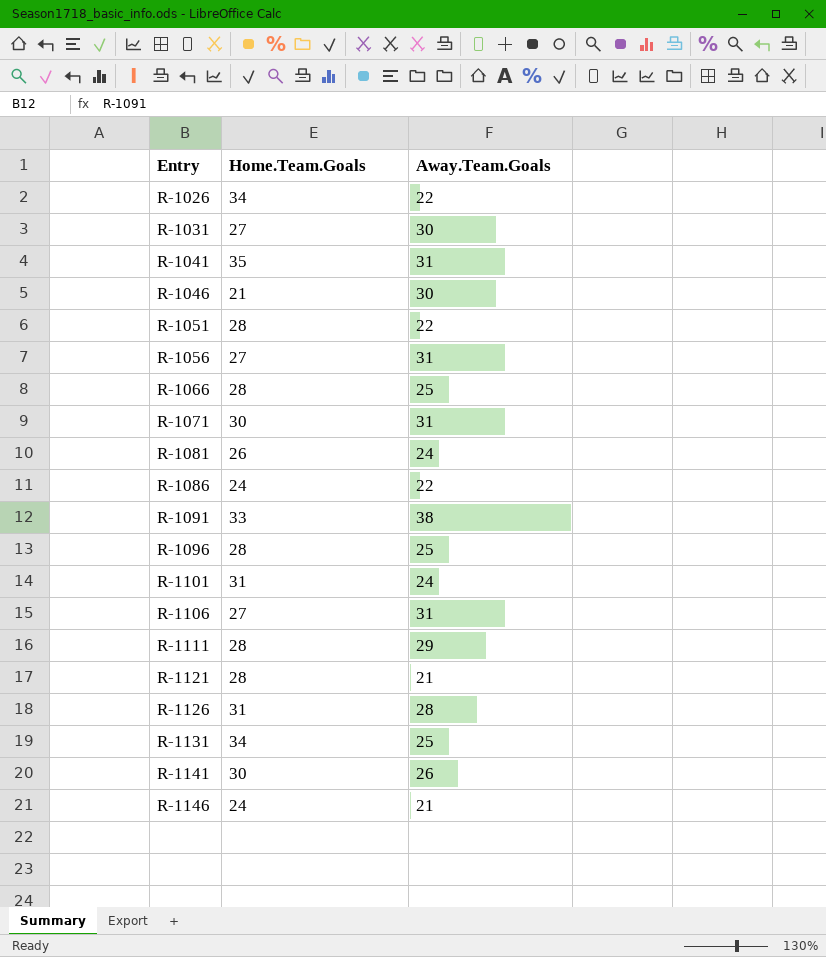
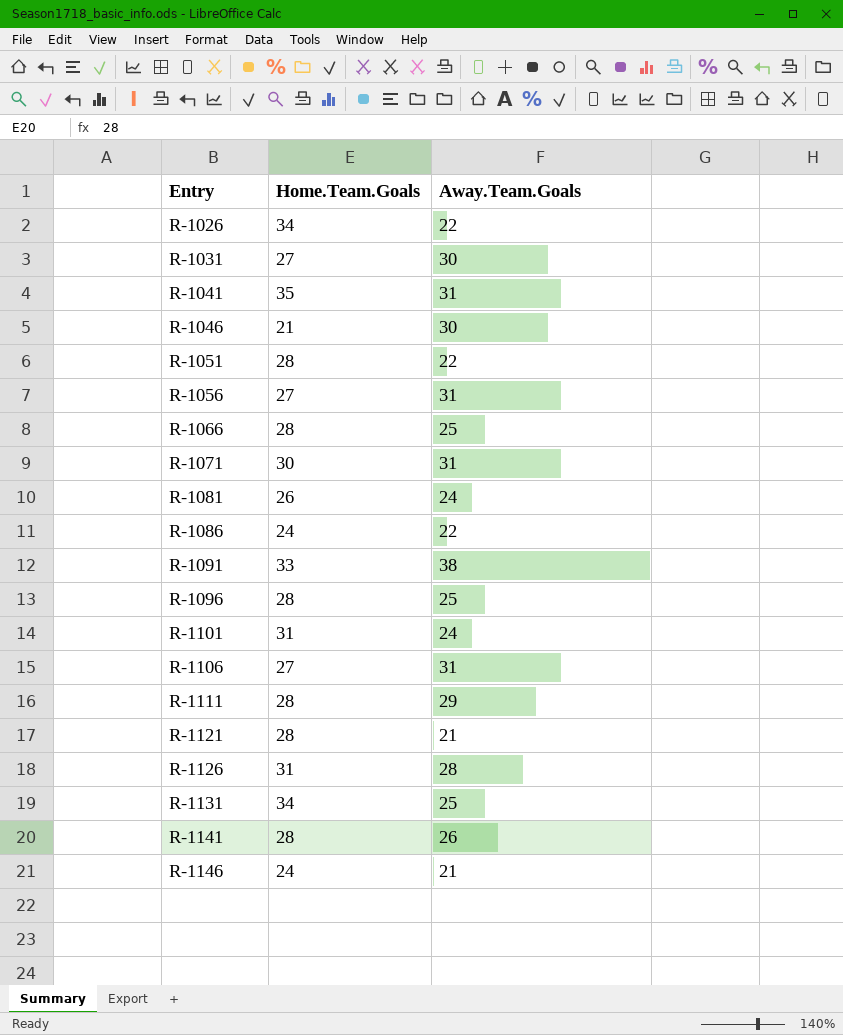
R-1141 | Home.Team.Goals: 30 -> 28

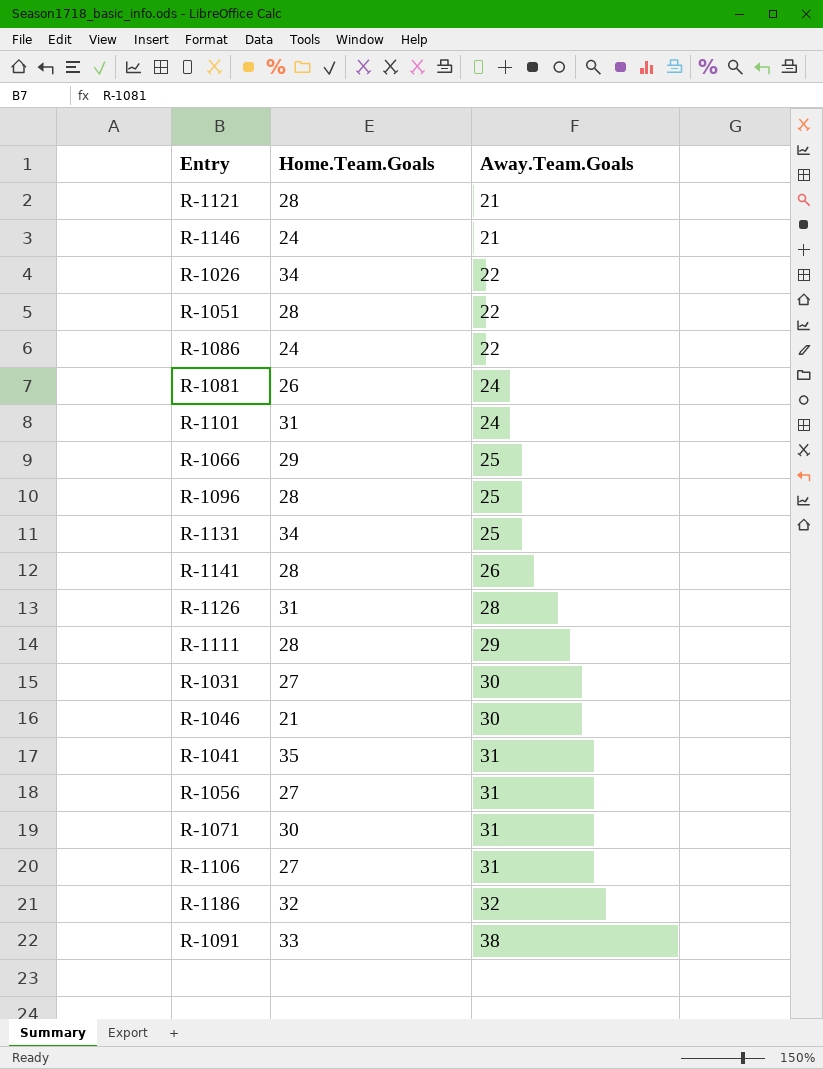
row order: Entry ascending -> Away.Team.Goals ascending
R-1066 | Home.Team.Goals: 28 -> 29
row R-1186: none -> 32 | 32

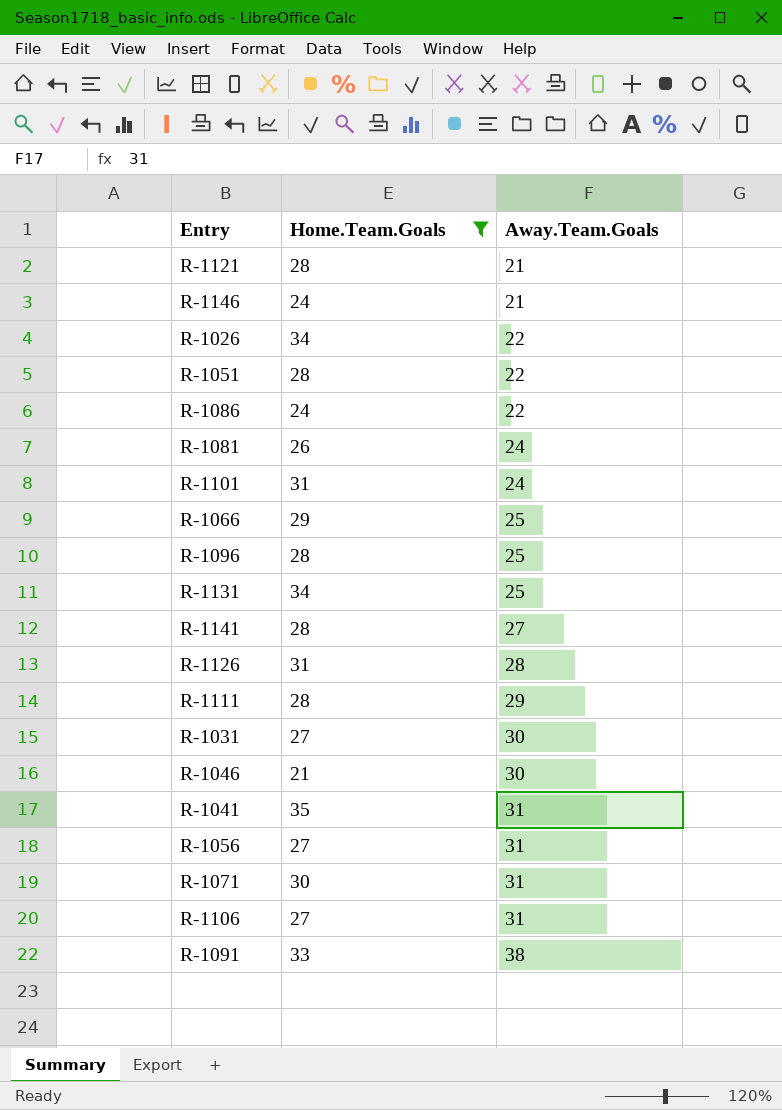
filter: none -> Home.Team.Goals != 32
R-1141 | Away.Team.Goals: 26 -> 27

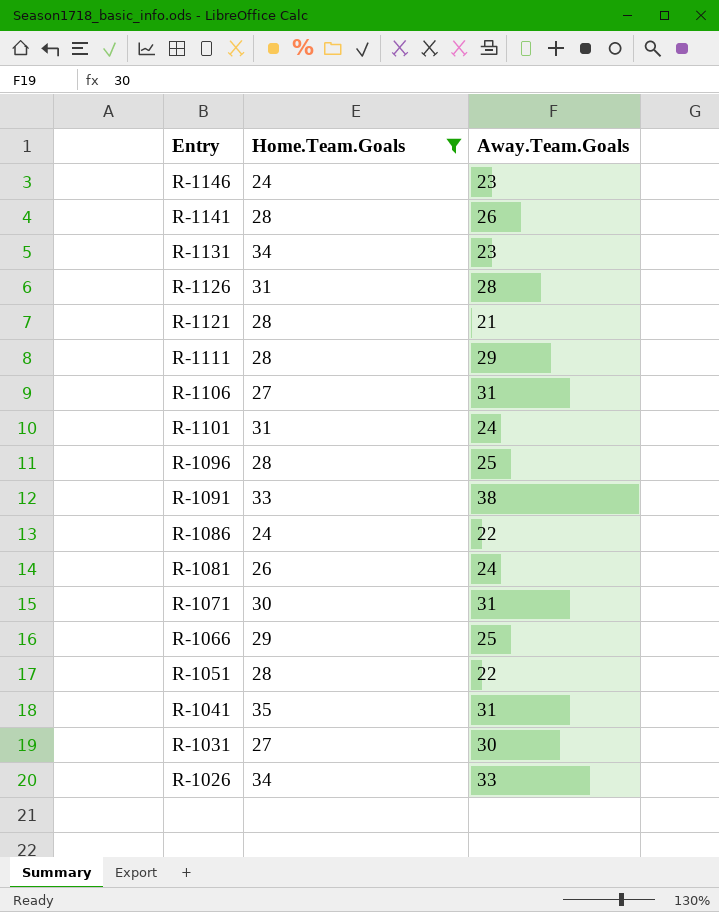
row order: Away.Team.Goals ascending -> Entry descending
row R-1046: 21 | 30 -> none
row R-1056: 27 | 31 -> none
R-1146 | Away.Team.Goals: 21 -> 23
R-1141 | Away.Team.Goals: 27 -> 26
R-1131 | Away.Team.Goals: 25 -> 23
R-1026 | Away.Team.Goals: 22 -> 33

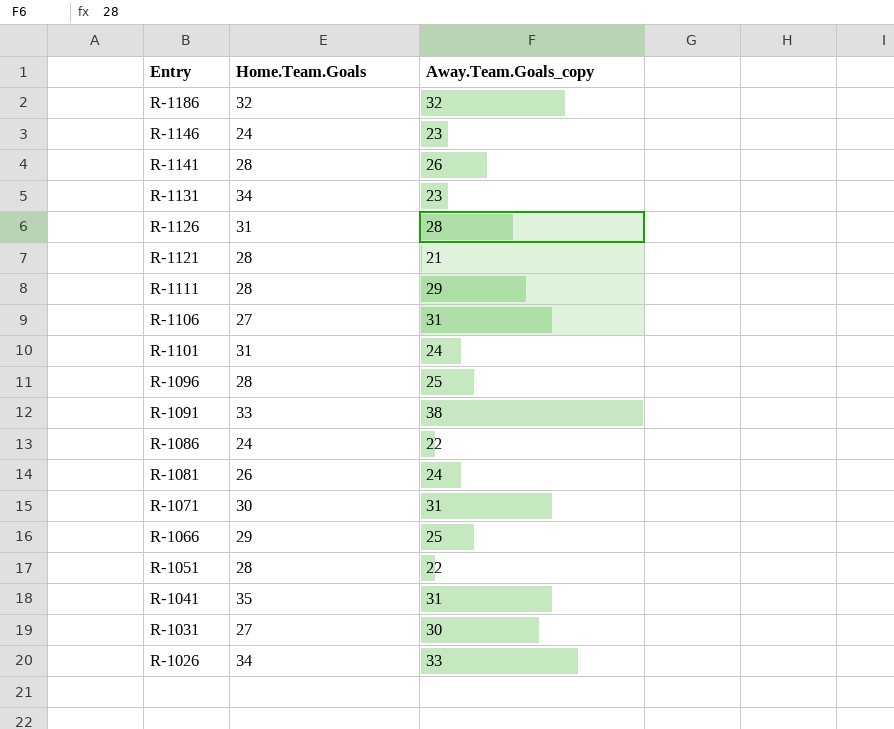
filter: Home.Team.Goals != 32 -> none
column name: Away.Team.Goals -> Away.Team.Goals_copy

